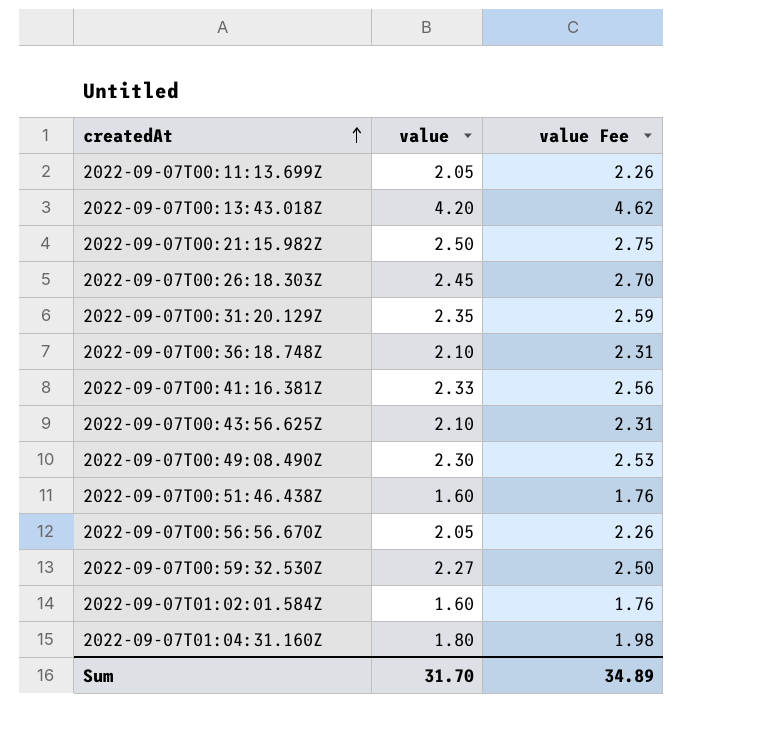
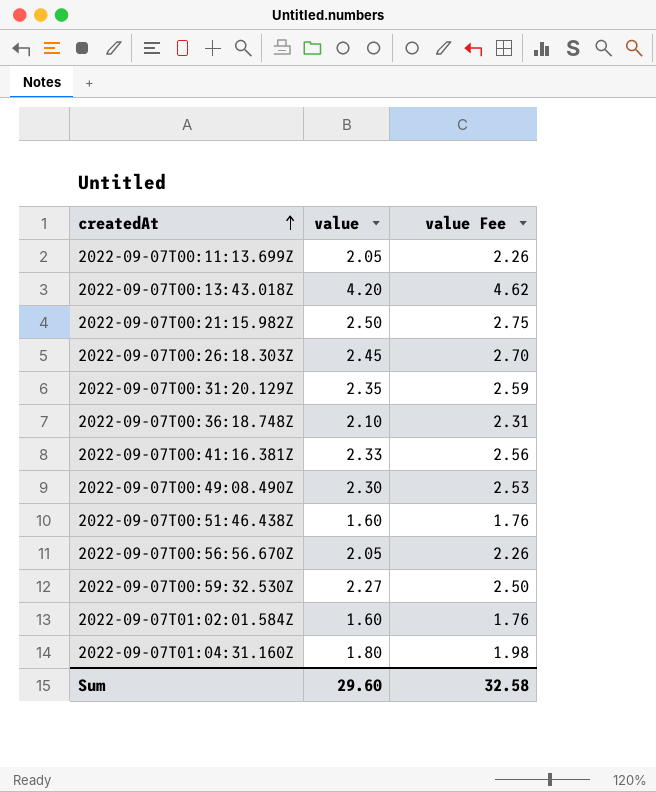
row 2022-09-07T00:43:56.625Z: 2.10 | 2.31 -> none
Sum | value: 31.70 -> 29.60
Sum | value Fee: 34.89 -> 32.58

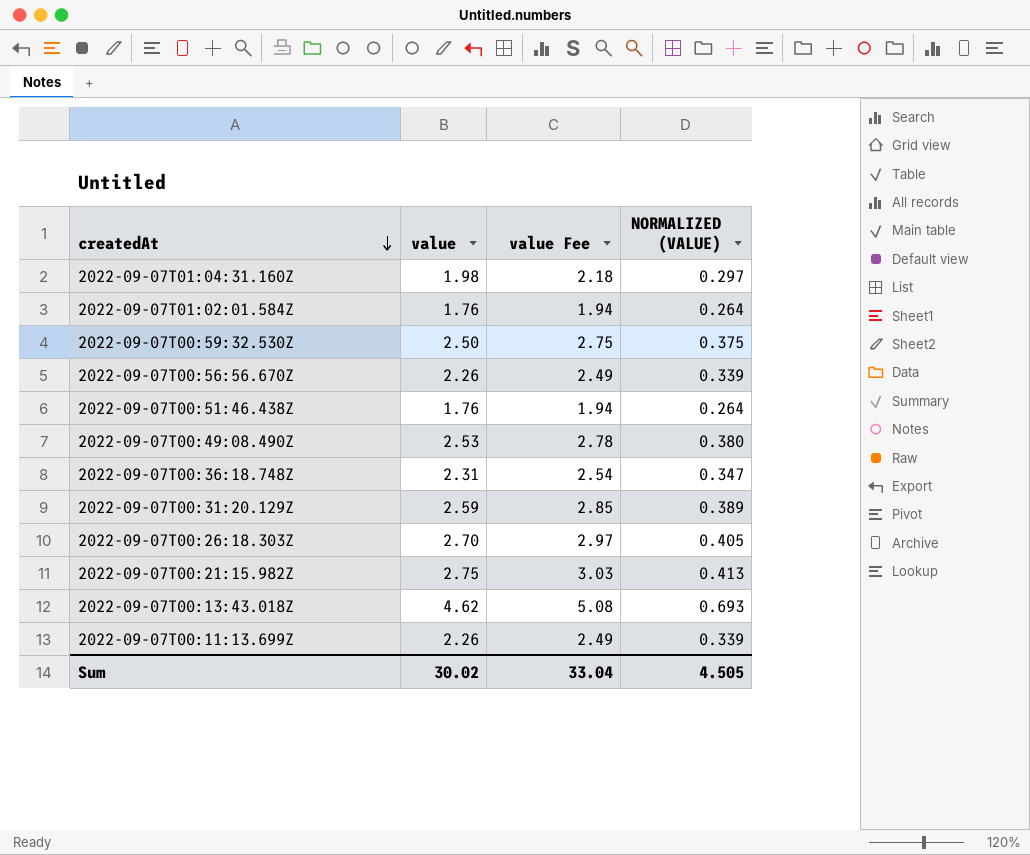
row order: createdAt ascending -> createdAt descending
column NORMALIZED (VALUE) | formula: none -> [value] * 0.15
row 2022-09-07T00:41:16.381Z: 2.33 | 2.56 -> none
2022-09-07T01:04:31.160Z | value: 1.80 -> 1.98
2022-09-07T01:04:31.160Z | value Fee: 1.98 -> 2.18
2022-09-07T01:02:01.584Z | value: 1.60 -> 1.76
2022-09-07T01:02:01.584Z | value Fee: 1.76 -> 1.94
2022-09-07T00:59:32.530Z | value: 2.27 -> 2.50
2022-09-07T00:59:32.530Z | value Fee: 2.50 -> 2.75
2022-09-07T00:56:56.670Z | value: 2.05 -> 2.26
2022-09-07T00:56:56.670Z | value Fee: 2.26 -> 2.49
2022-09-07T00:51:46.438Z | value: 1.60 -> 1.76
2022-09-07T00:51:46.438Z | value Fee: 1.76 -> 1.94
2022-09-07T00:49:08.490Z | value: 2.30 -> 2.53
2022-09-07T00:49:08.490Z | value Fee: 2.53 -> 2.78
2022-09-07T00:36:18.748Z | value: 2.10 -> 2.31
2022-09-07T00:36:18.748Z | value Fee: 2.31 -> 2.54
2022-09-07T00:31:20.129Z | value: 2.35 -> 2.59
2022-09-07T00:31:20.129Z | value Fee: 2.59 -> 2.85
2022-09-07T00:26:18.303Z | value: 2.45 -> 2.70
2022-09-07T00:26:18.303Z | value Fee: 2.70 -> 2.97
2022-09-07T00:21:15.982Z | value: 2.50 -> 2.75
2022-09-07T00:21:15.982Z | value Fee: 2.75 -> 3.03
2022-09-07T00:13:43.018Z | value: 4.20 -> 4.62
2022-09-07T00:13:43.018Z | value Fee: 4.62 -> 5.08
2022-09-07T00:11:13.699Z | value: 2.05 -> 2.26
2022-09-07T00:11:13.699Z | value Fee: 2.26 -> 2.49
Sum | value: 29.60 -> 30.02
Sum | value Fee: 32.58 -> 33.04

